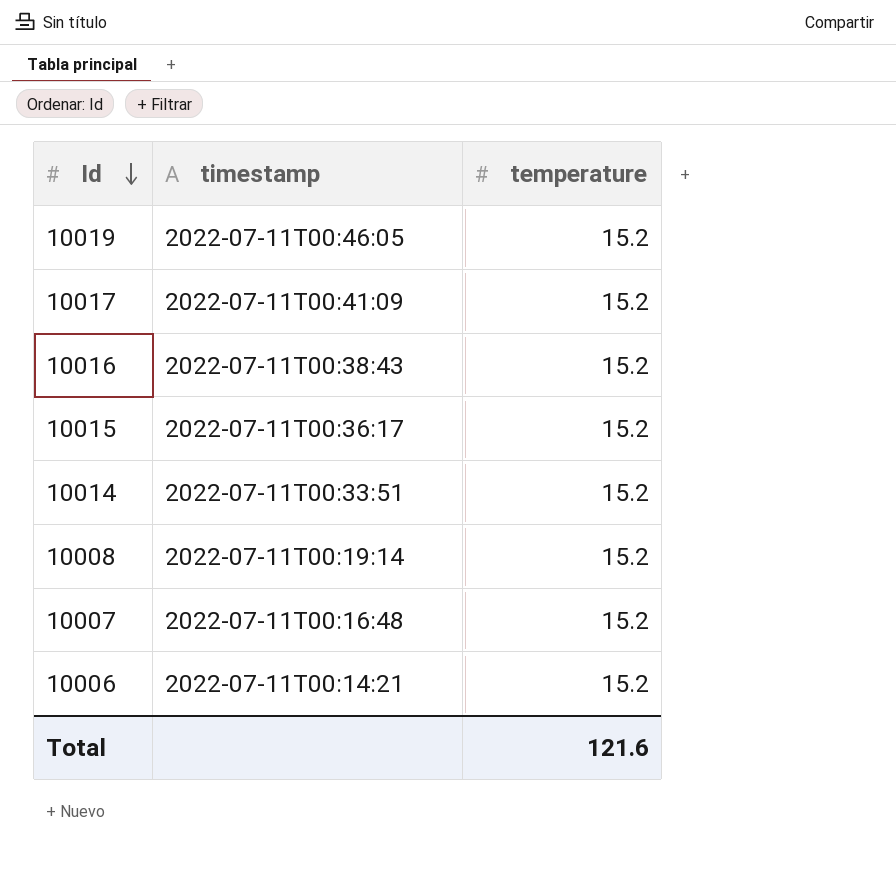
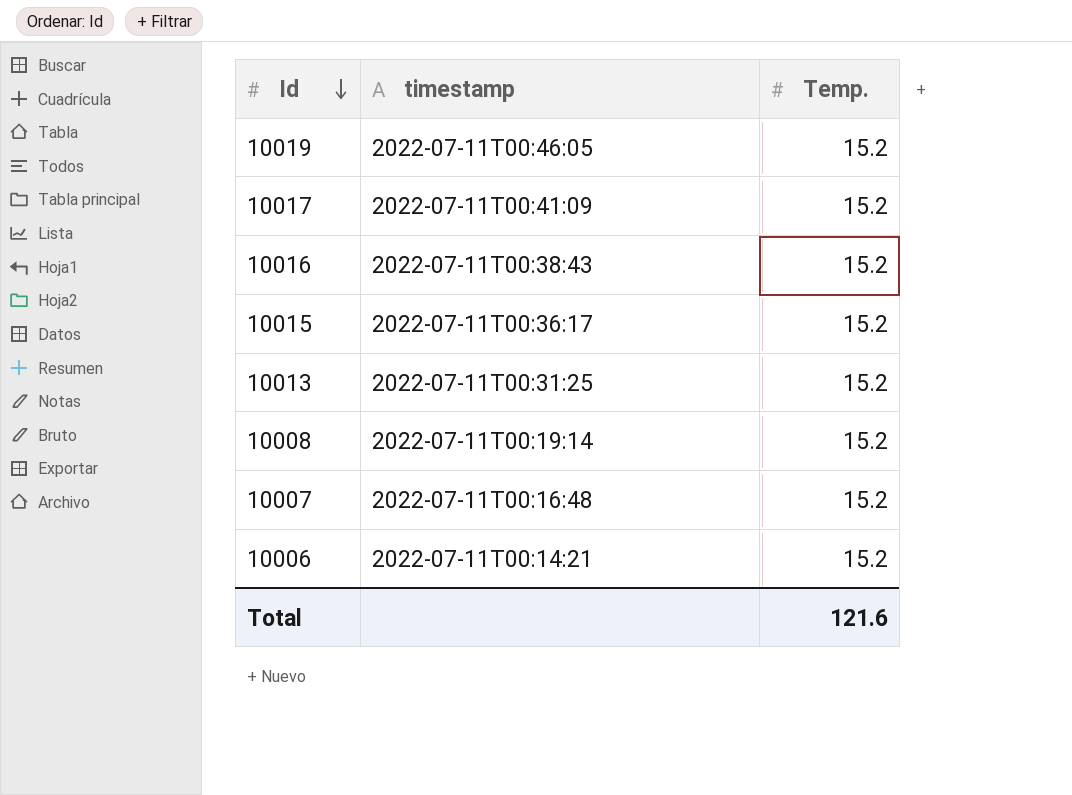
column name: temperature -> Temp.
row 10014: 2022-07-11T00:33:51 | 15.2 -> none
row 10013: none -> 2022-07-11T00:31:25 | 15.2

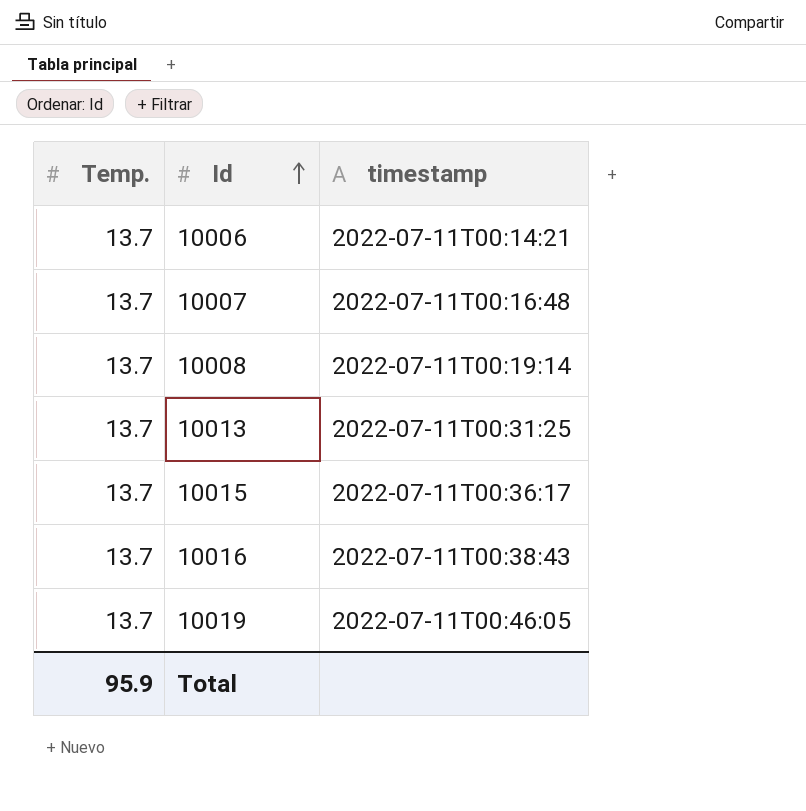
row order: Id descending -> Id ascending
column Temp. | position: 3 -> 1
row 10017: 2022-07-11T00:41:09 | 15.2 -> none
10006 | Temp.: 15.2 -> 13.7
10007 | Temp.: 15.2 -> 13.7
10008 | Temp.: 15.2 -> 13.7
10013 | Temp.: 15.2 -> 13.7
10015 | Temp.: 15.2 -> 13.7
10016 | Temp.: 15.2 -> 13.7
10019 | Temp.: 15.2 -> 13.7
Total | Temp.: 121.6 -> 95.9

